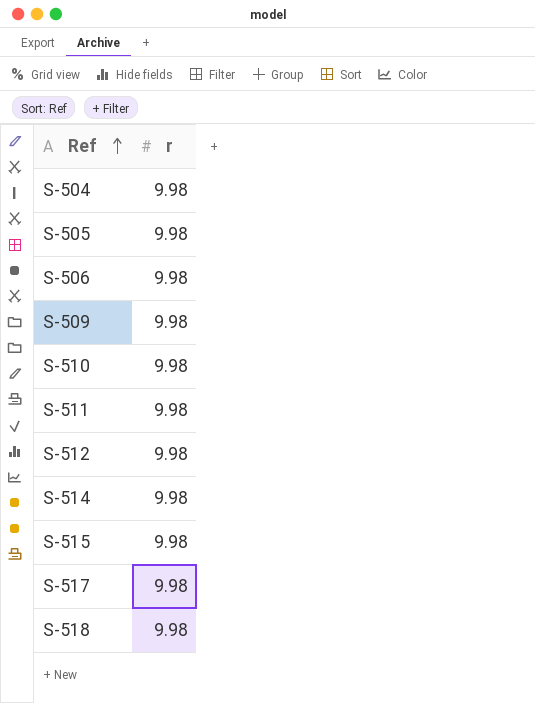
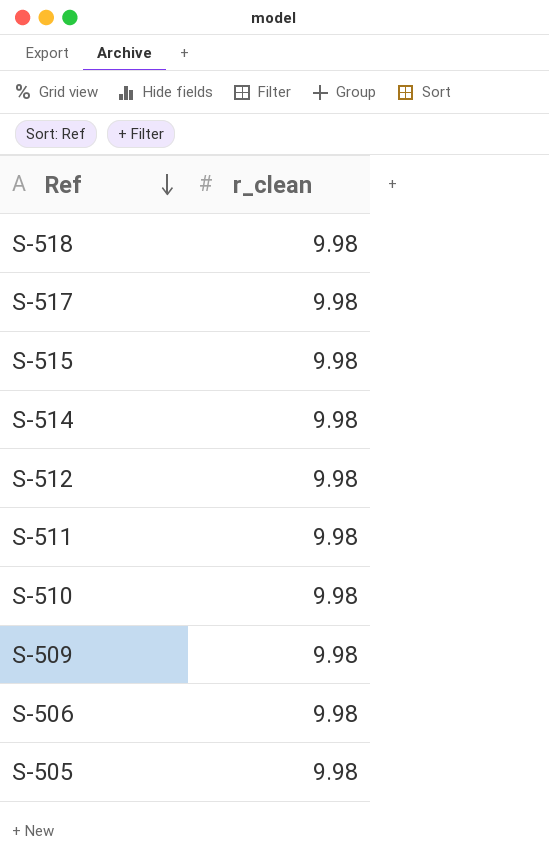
row order: Ref ascending -> Ref descending
column name: r -> r_clean
row S-504: 9.98 -> none

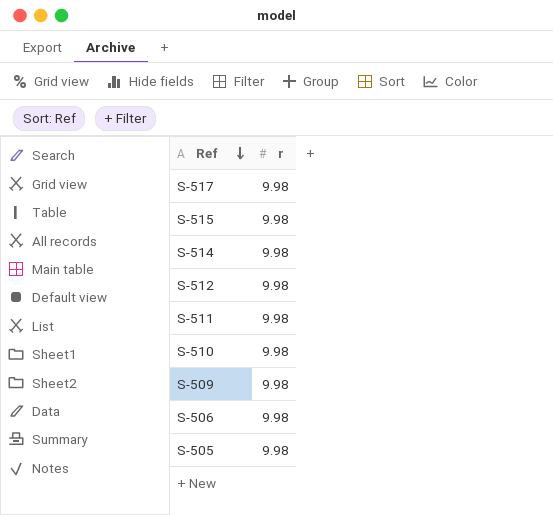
column name: r_clean -> r
row S-518: 9.98 -> none

